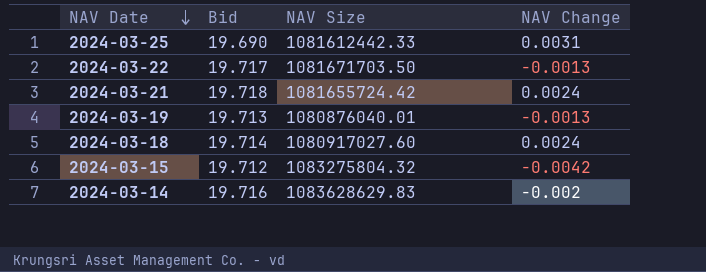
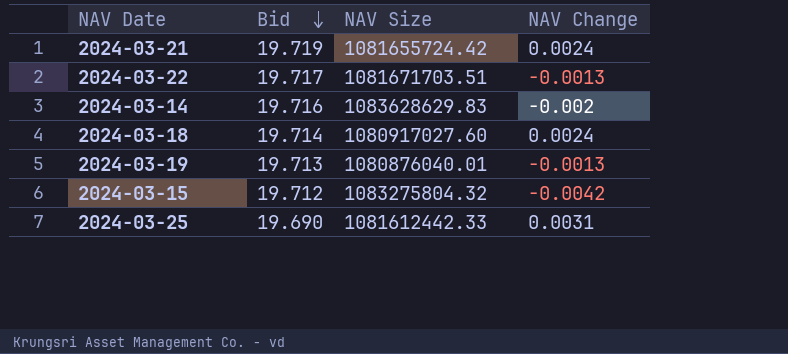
row order: NAV Date descending -> Bid descending
2024-03-21 | Bid: 19.718 -> 19.719
2024-03-22 | NAV Size: 1081671703.50 -> 1081671703.51

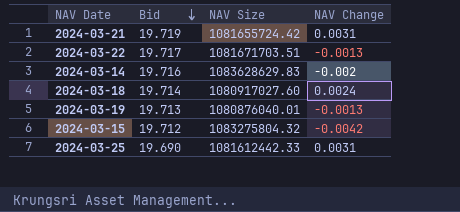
2024-03-21 | NAV Change: 0.0024 -> 0.0031

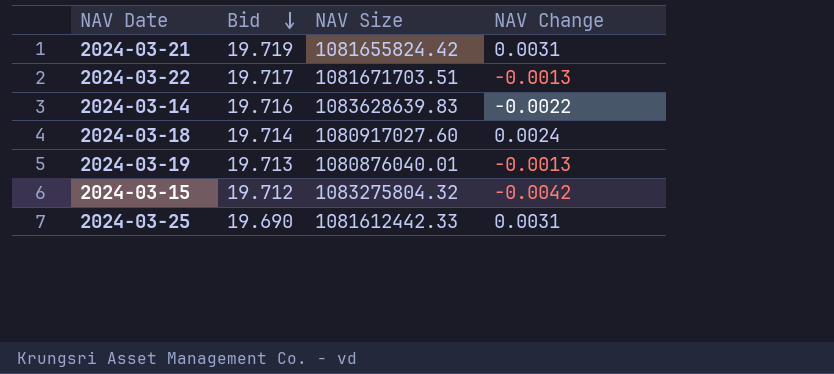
2024-03-21 | NAV Size: 1081655724.42 -> 1081655824.42
2024-03-14 | NAV Size: 1083628629.83 -> 1083628639.83
2024-03-14 | NAV Change: -0.002 -> -0.0022

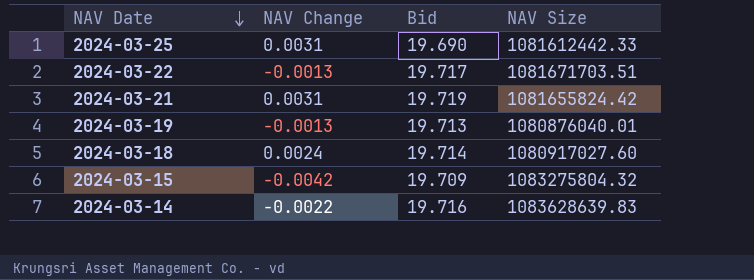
row order: Bid descending -> NAV Date descending
column NAV Change | position: 4 -> 2
2024-03-15 | Bid: 19.712 -> 19.709

